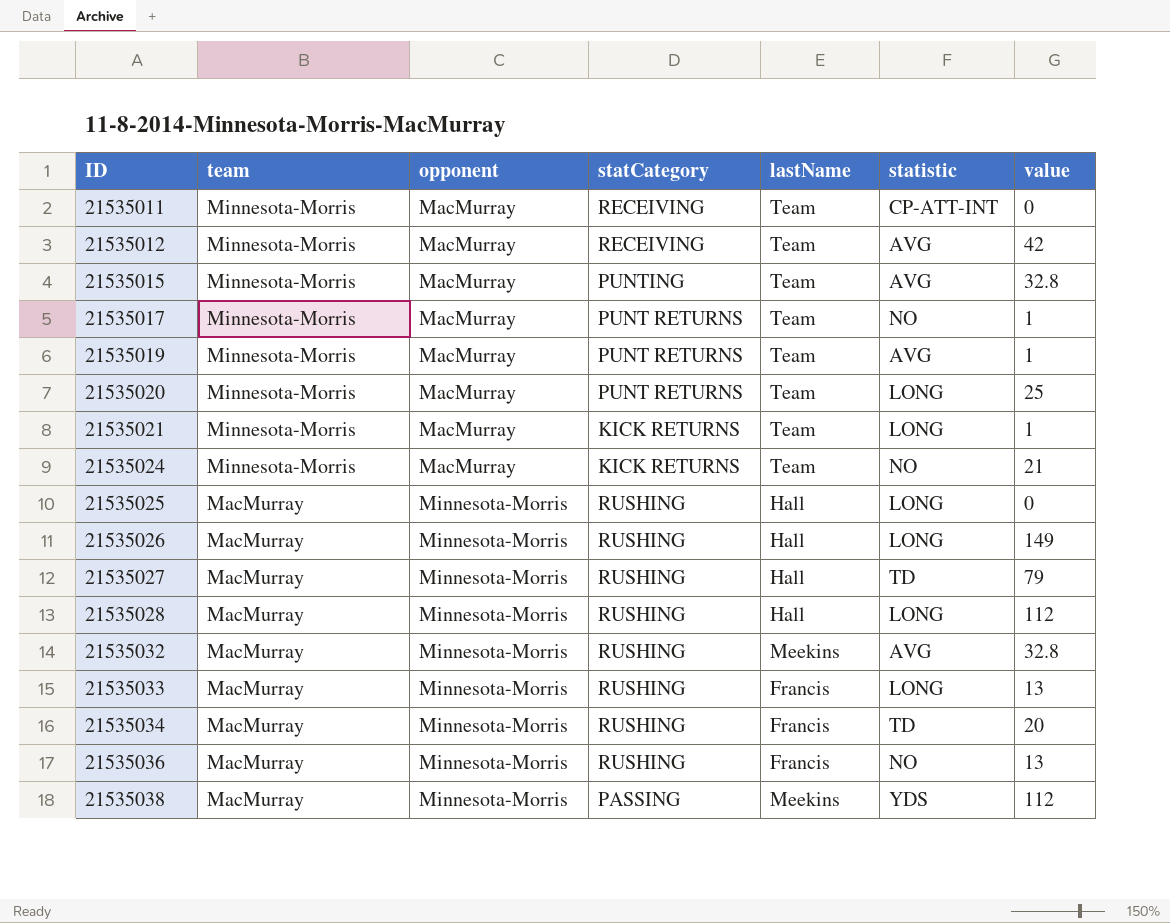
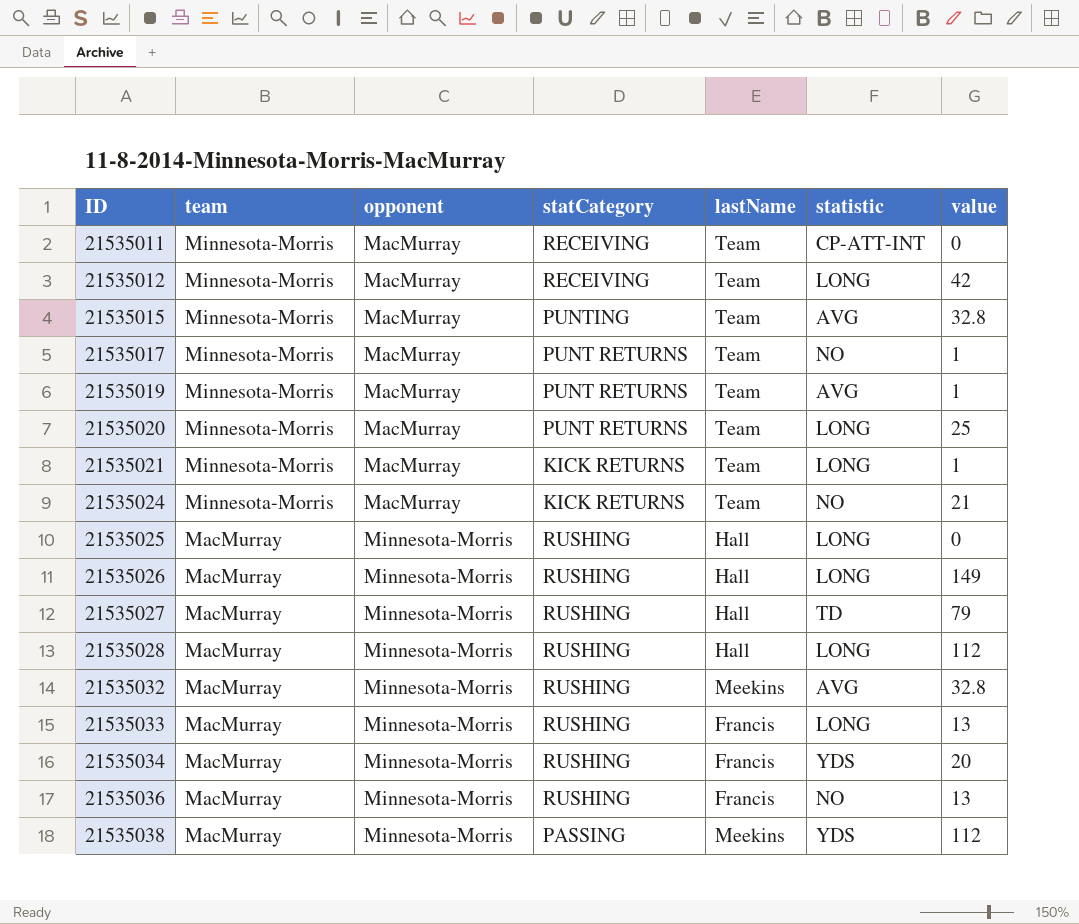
21535012 | statistic: AVG -> LONG
21535034 | statistic: TD -> YDS

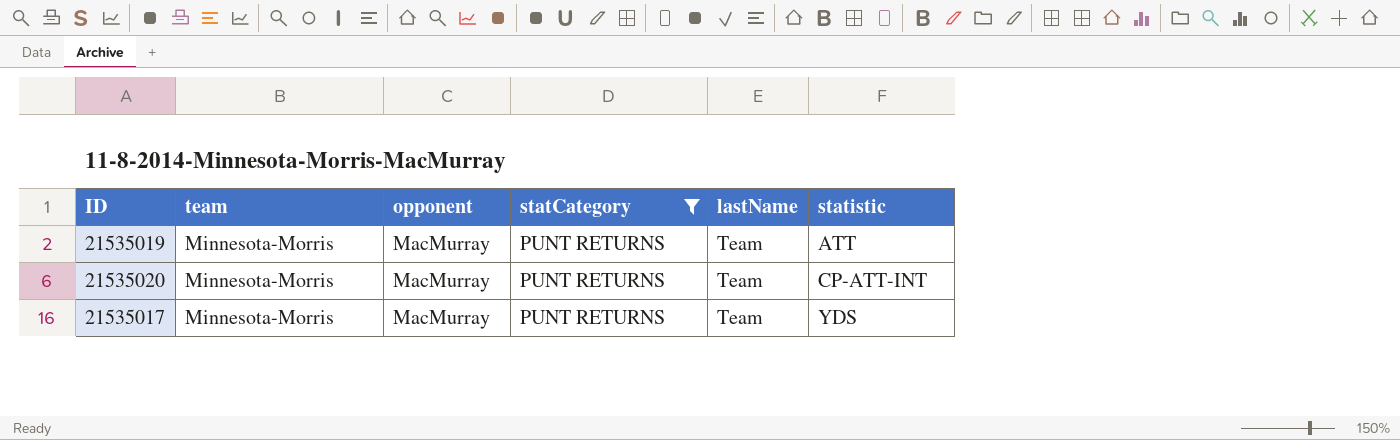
filter: none -> statCategory = PUNT RETURNS
row order: ID ascending -> statistic ascending
column value | position: 7 -> none
21535019 | statistic: AVG -> ATT
21535020 | statistic: LONG -> CP-ATT-INT
21535017 | statistic: NO -> YDS

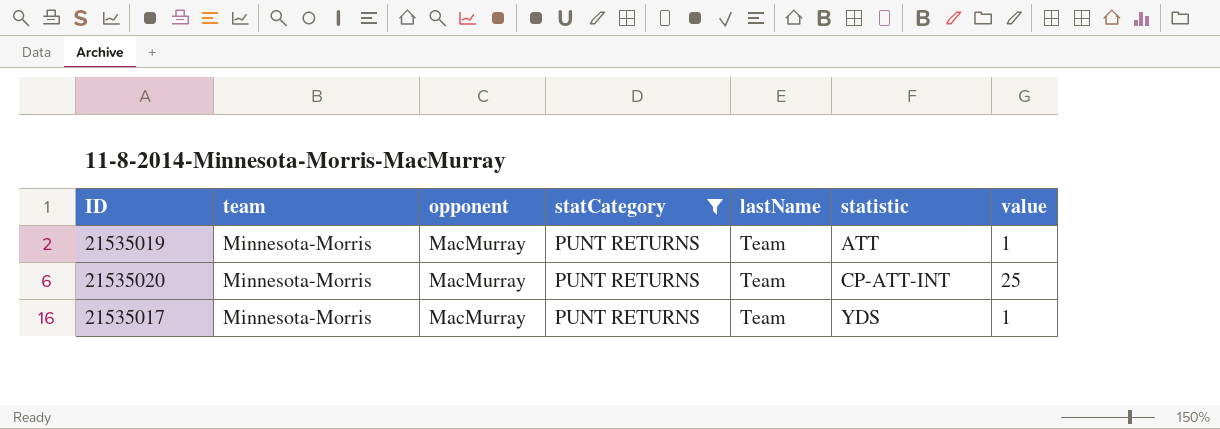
column value | position: none -> 7

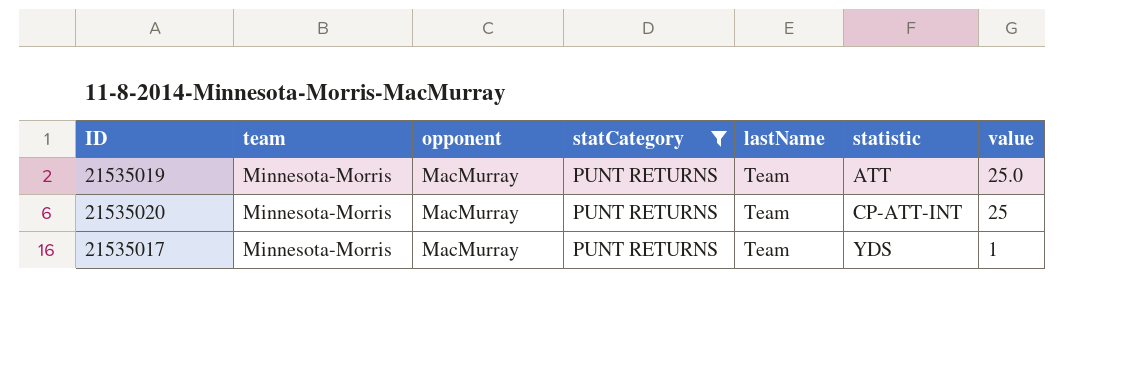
21535019 | value: 1 -> 25.0

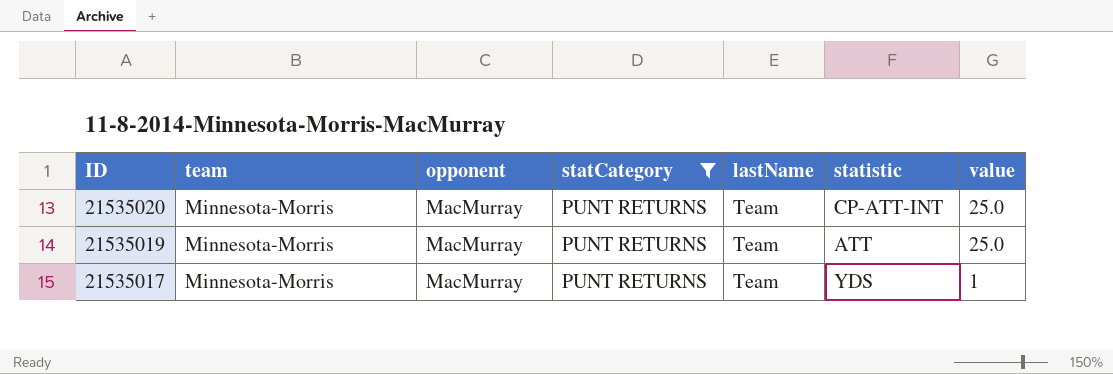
row order: statistic ascending -> ID descending
21535020 | value: 25 -> 25.0

